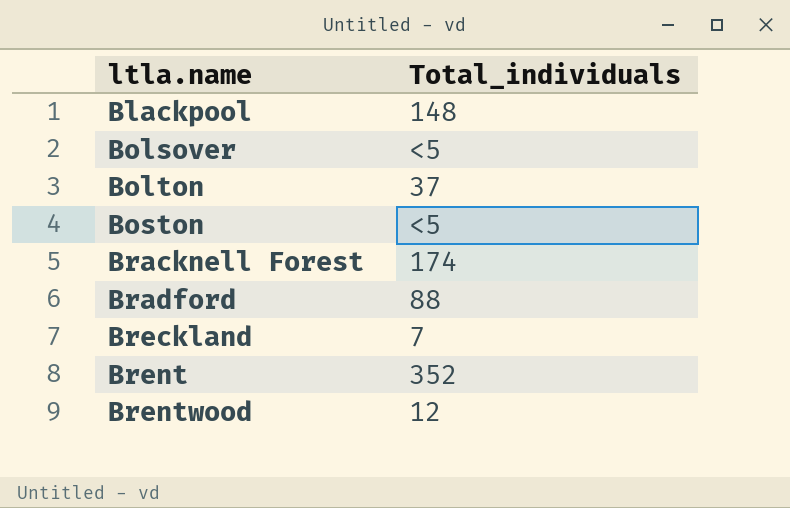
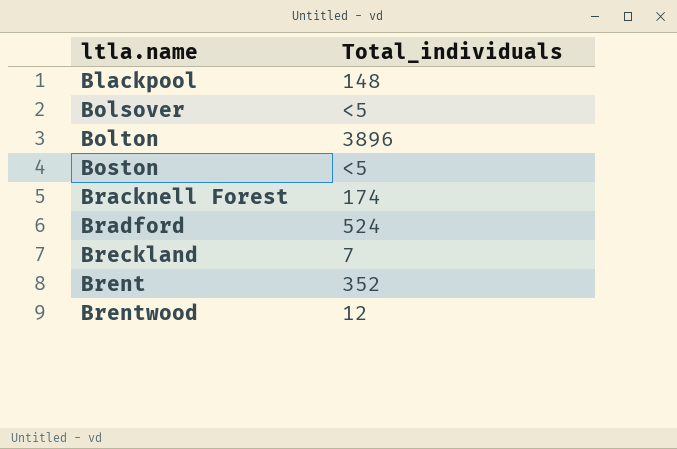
Bolton | Total_individuals: 37 -> 3896
Bradford | Total_individuals: 88 -> 524

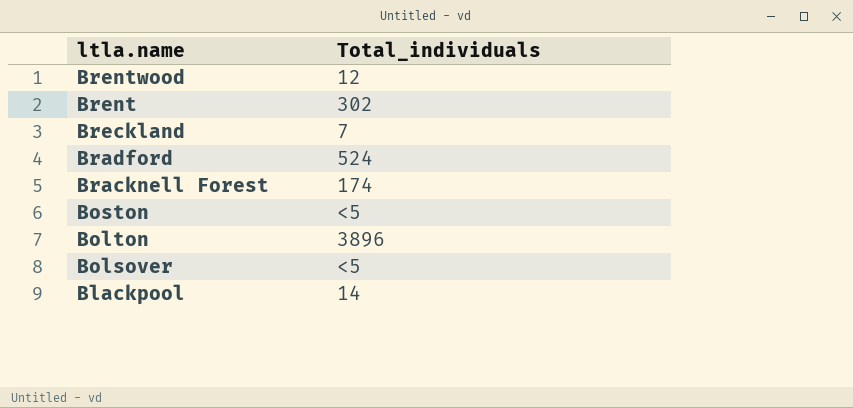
row order: ltla.name ascending -> ltla.name descending
Brent | Total_individuals: 352 -> 302
Blackpool | Total_individuals: 148 -> 14

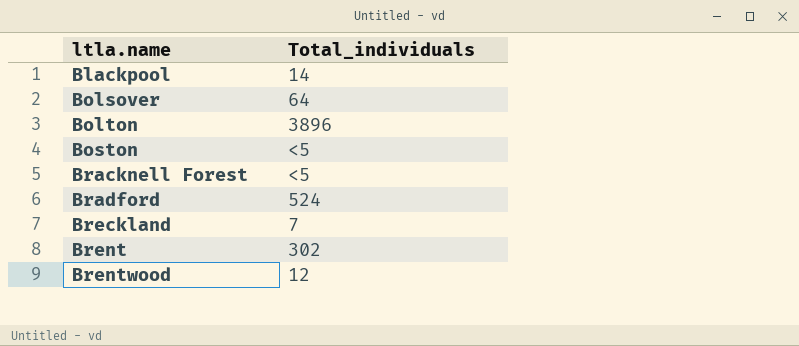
row order: ltla.name descending -> ltla.name ascending
Bolsover | Total_individuals: <5 -> 64
Bracknell Forest | Total_individuals: 174 -> <5

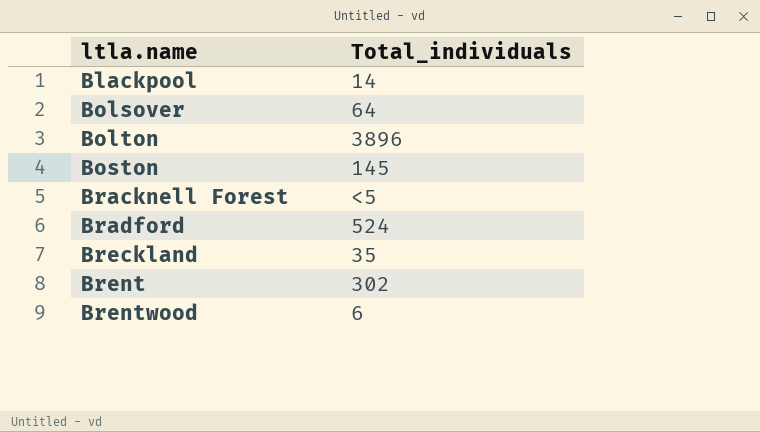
Boston | Total_individuals: <5 -> 145
Breckland | Total_individuals: 7 -> 35
Brentwood | Total_individuals: 12 -> 6

